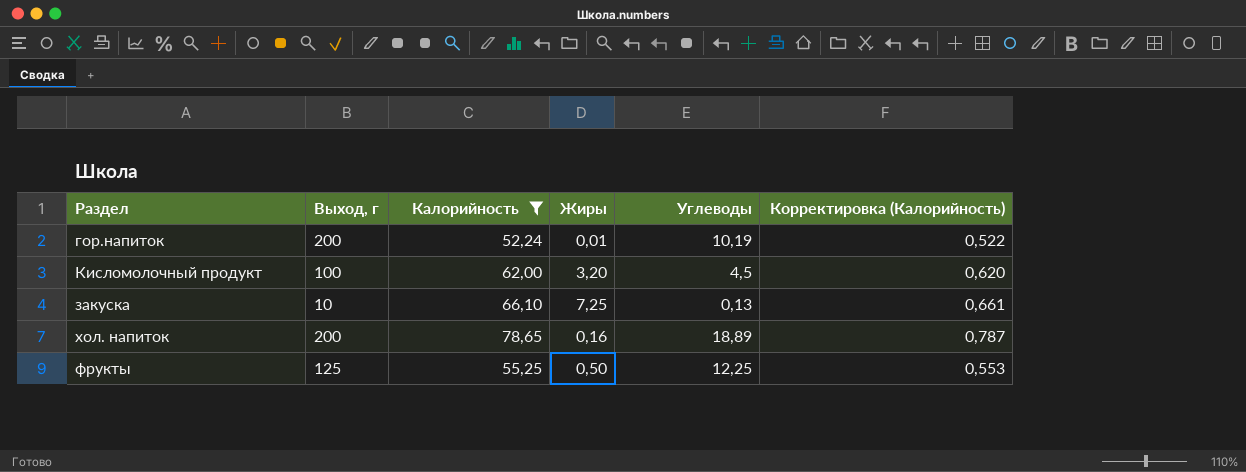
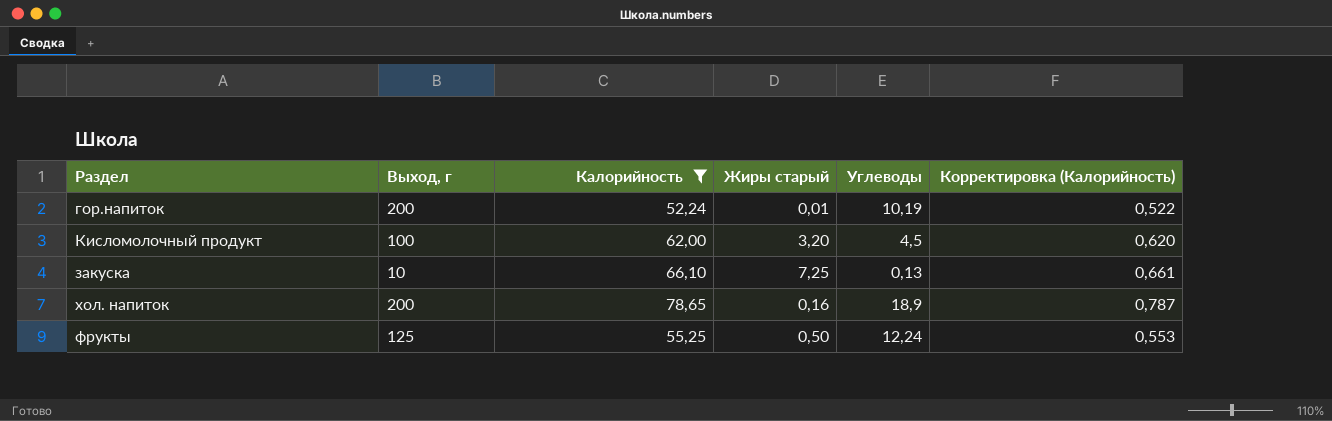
column name: Жиры -> Жиры старый
хол. напиток | Углеводы: 18,89 -> 18,9
фрукты | Углеводы: 12,25 -> 12,24

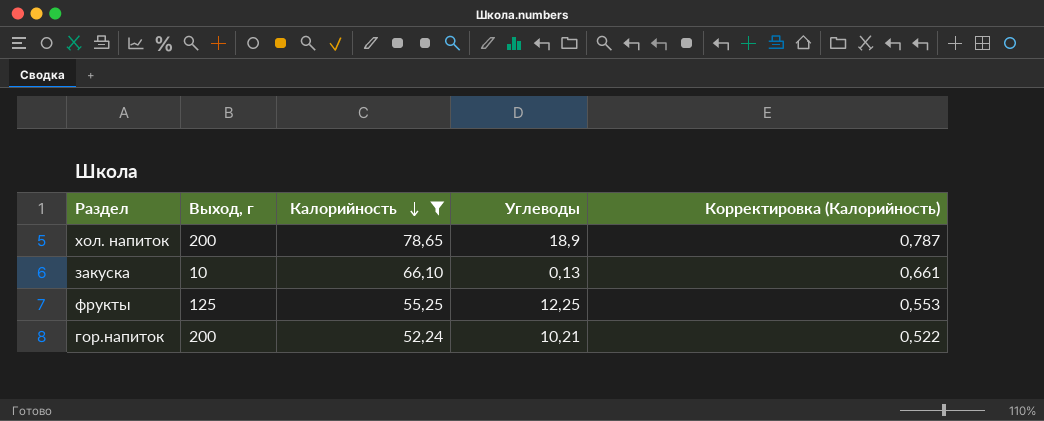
row order: none -> Калорийность descending
column Жиры старый | position: 4 -> none
row Кисломолочный продукт: 100 | 62,00 | 3,20 | 4,5 | 0,620 -> none
фрукты | Углеводы: 12,24 -> 12,25
гор.напиток | Углеводы: 10,19 -> 10,21

